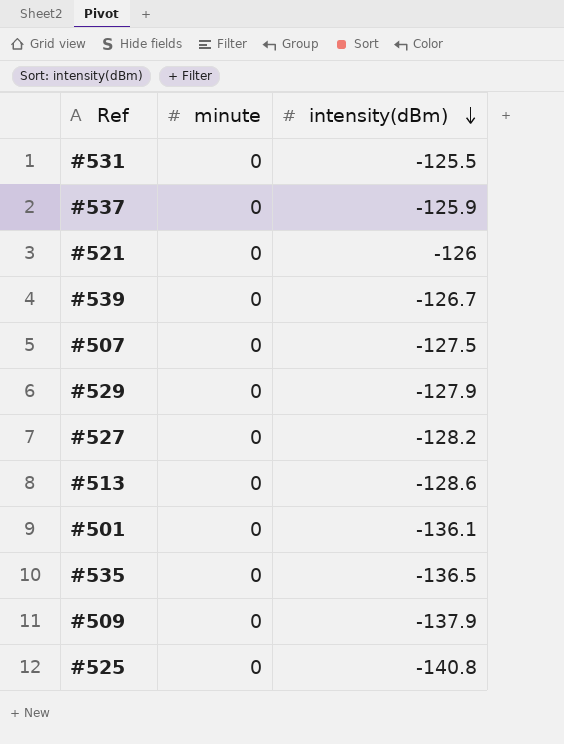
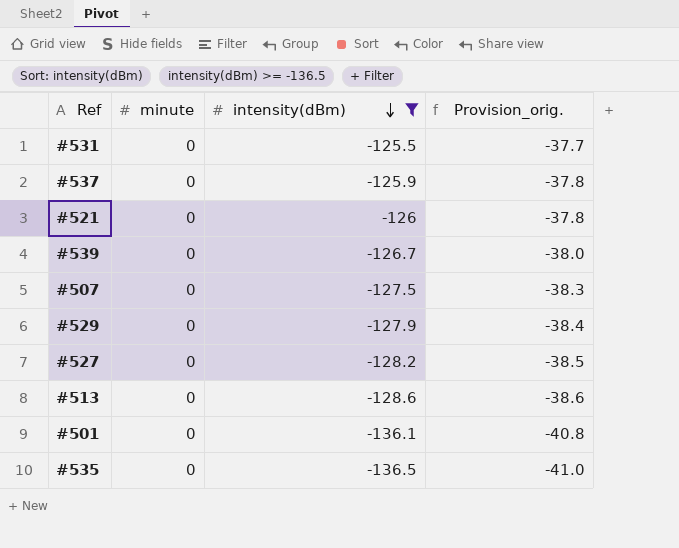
filter: none -> intensity(dBm) >= -136.5
column Provision_orig. | formula: none -> [intensity(dBm)] * 0.3

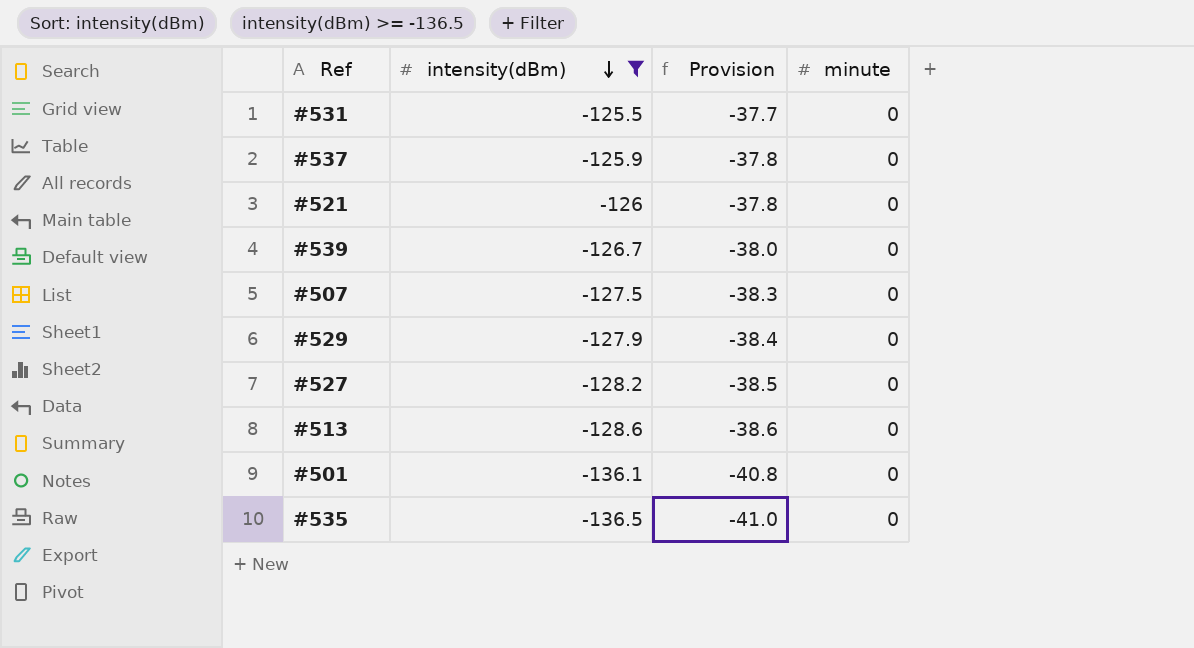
column name: Provision_orig. -> Provision
column minute | position: 2 -> 4

